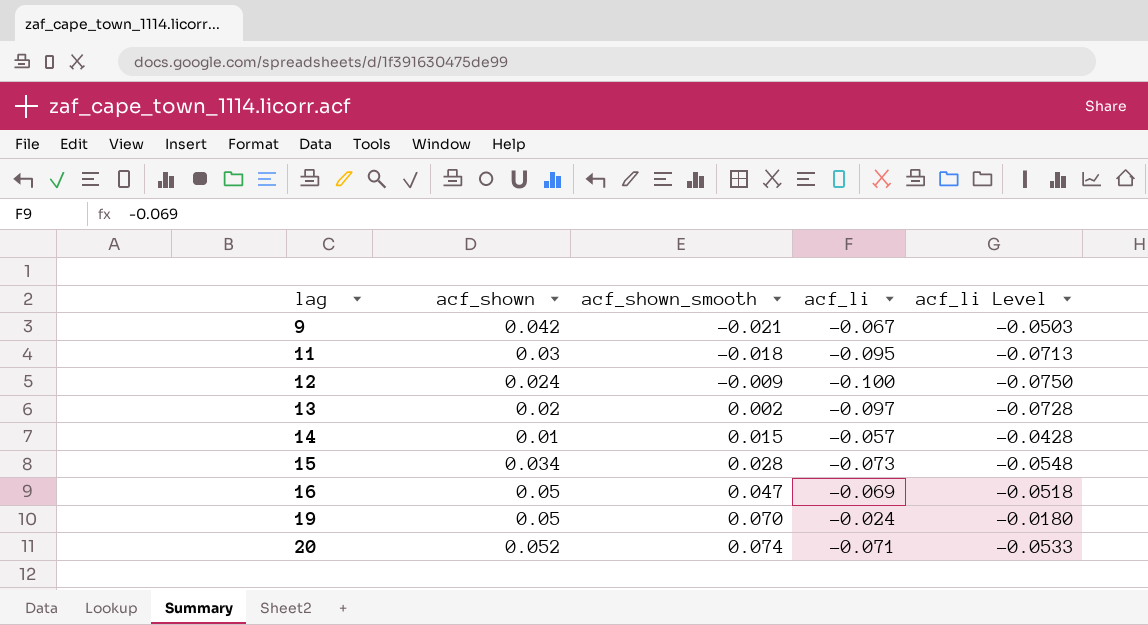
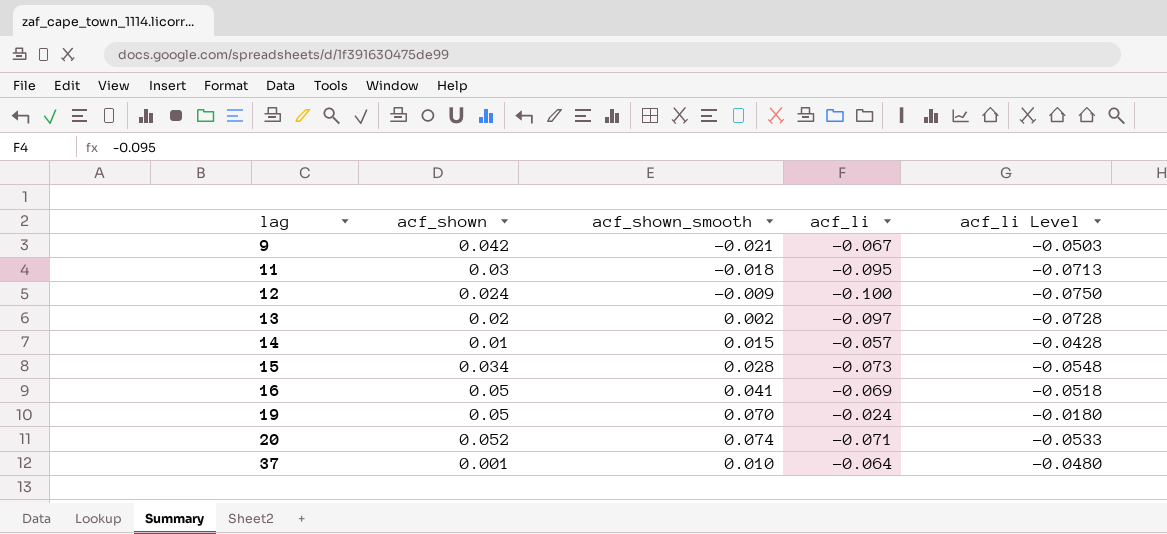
16 | acf_shown_smooth: 0.047 -> 0.041
row 37: none -> 0.001 | 0.010 | -0.064 | -0.0480

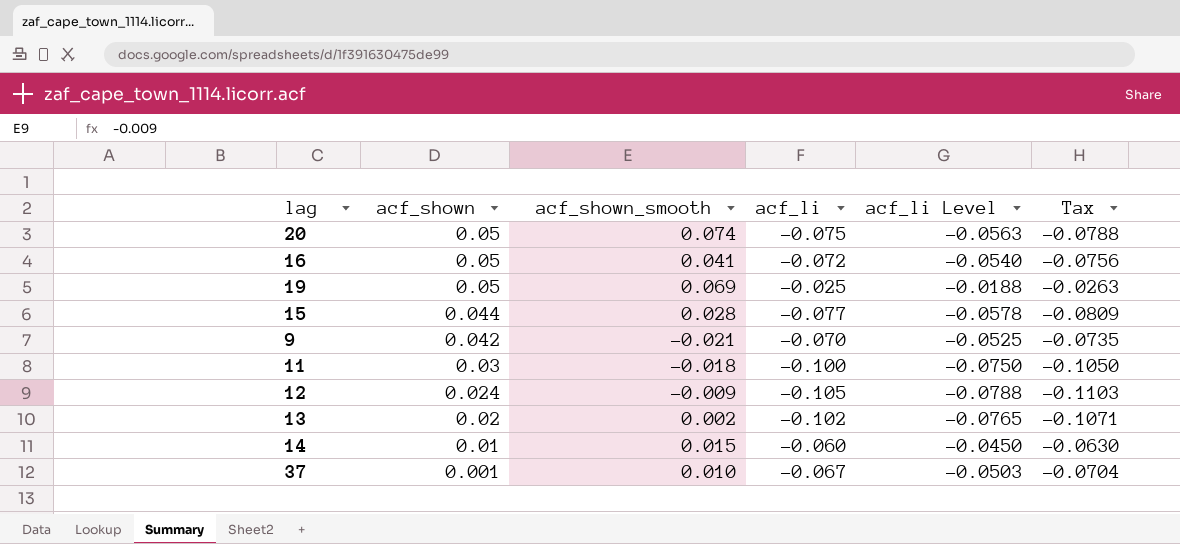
row order: lag ascending -> acf_shown descending
column Tax | formula: none -> [acf_li] * 1.05
20 | acf_shown: 0.052 -> 0.05
20 | acf_li: -0.071 -> -0.075
20 | acf_li Level: -0.0533 -> -0.0563
16 | acf_li: -0.069 -> -0.072
16 | acf_li Level: -0.0518 -> -0.0540
19 | acf_shown_smooth: 0.070 -> 0.069
19 | acf_li: -0.024 -> -0.025
19 | acf_li Level: -0.0180 -> -0.0188
15 | acf_shown: 0.034 -> 0.044
15 | acf_li: -0.073 -> -0.077
15 | acf_li Level: -0.0548 -> -0.0578
9 | acf_li: -0.067 -> -0.070
9 | acf_li Level: -0.0503 -> -0.0525
11 | acf_li: -0.095 -> -0.100
11 | acf_li Level: -0.0713 -> -0.0750
12 | acf_li: -0.100 -> -0.105
12 | acf_li Level: -0.0750 -> -0.0788
13 | acf_li: -0.097 -> -0.102
13 | acf_li Level: -0.0728 -> -0.0765
14 | acf_li: -0.057 -> -0.060
14 | acf_li Level: -0.0428 -> -0.0450
37 | acf_li: -0.064 -> -0.067
37 | acf_li Level: -0.0480 -> -0.0503

